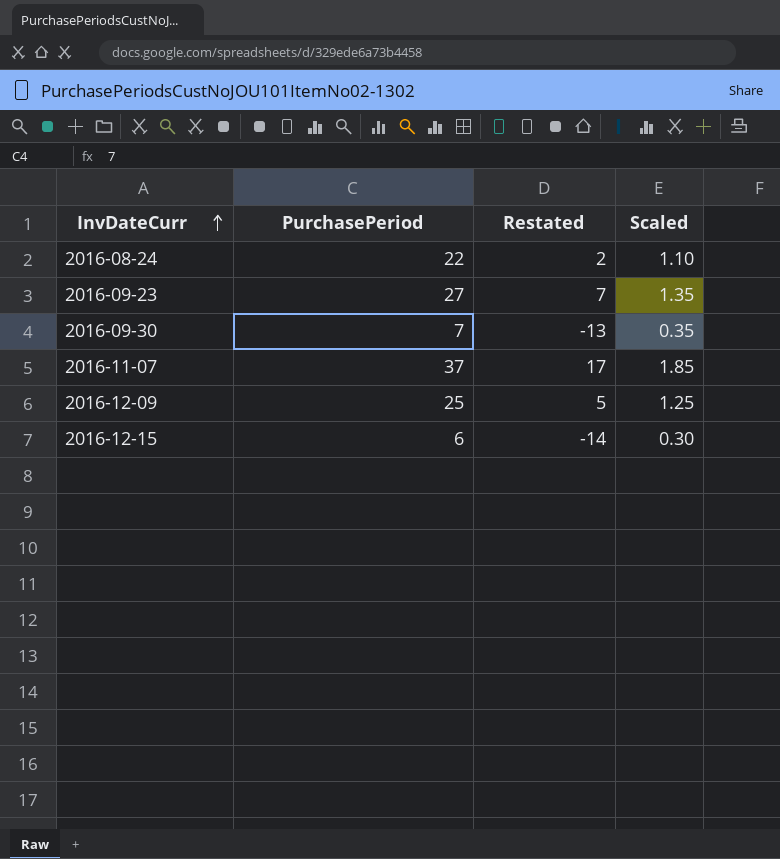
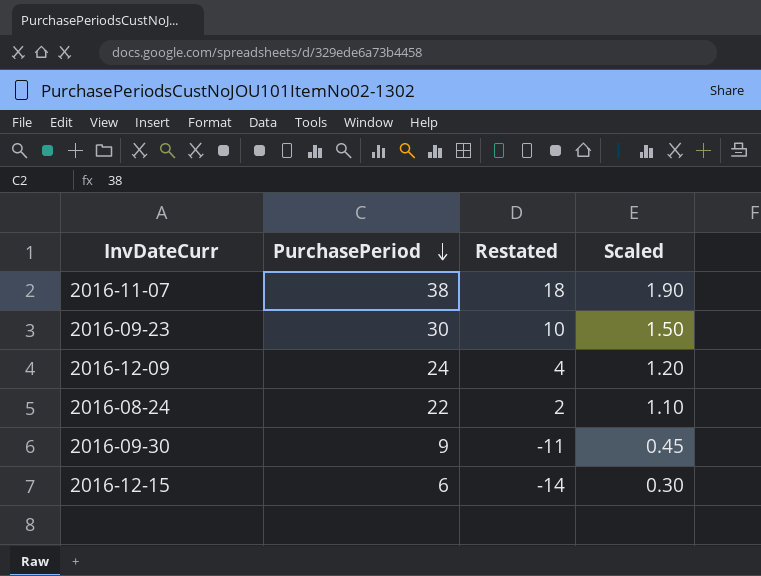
row order: InvDateCurr ascending -> PurchasePeriod descending
2016-11-07 | PurchasePeriod: 37 -> 38
2016-11-07 | Restated: 17 -> 18
2016-11-07 | Scaled: 1.85 -> 1.90
2016-09-23 | PurchasePeriod: 27 -> 30
2016-09-23 | Restated: 7 -> 10
2016-09-23 | Scaled: 1.35 -> 1.50
2016-12-09 | PurchasePeriod: 25 -> 24
2016-12-09 | Restated: 5 -> 4
2016-12-09 | Scaled: 1.25 -> 1.20
2016-09-30 | PurchasePeriod: 7 -> 9
2016-09-30 | Restated: -13 -> -11
2016-09-30 | Scaled: 0.35 -> 0.45

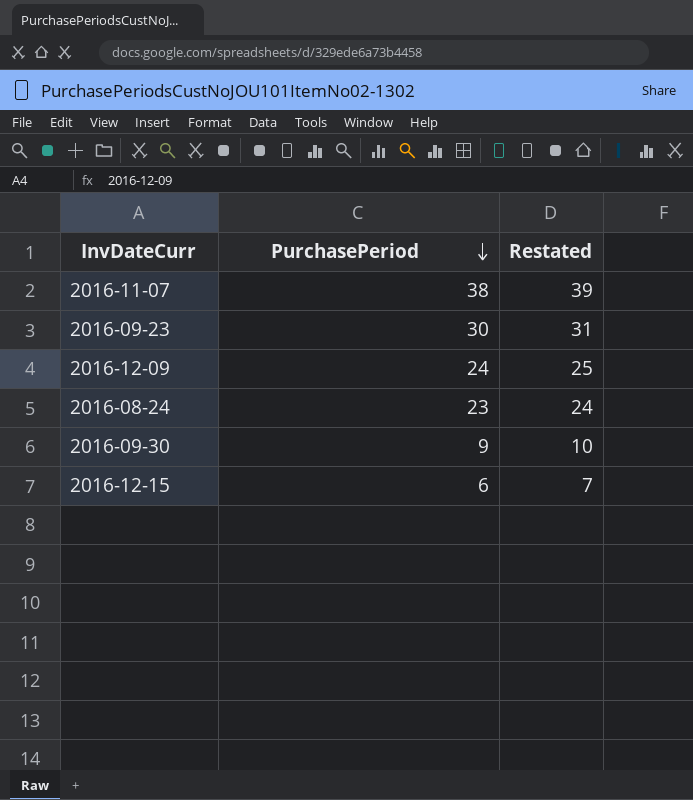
column Scaled | formula: [PurchasePeriod] * 0.05 -> none
column Restated | formula: [PurchasePeriod] - 20 -> [PurchasePeriod] + 1
2016-08-24 | PurchasePeriod: 22 -> 23

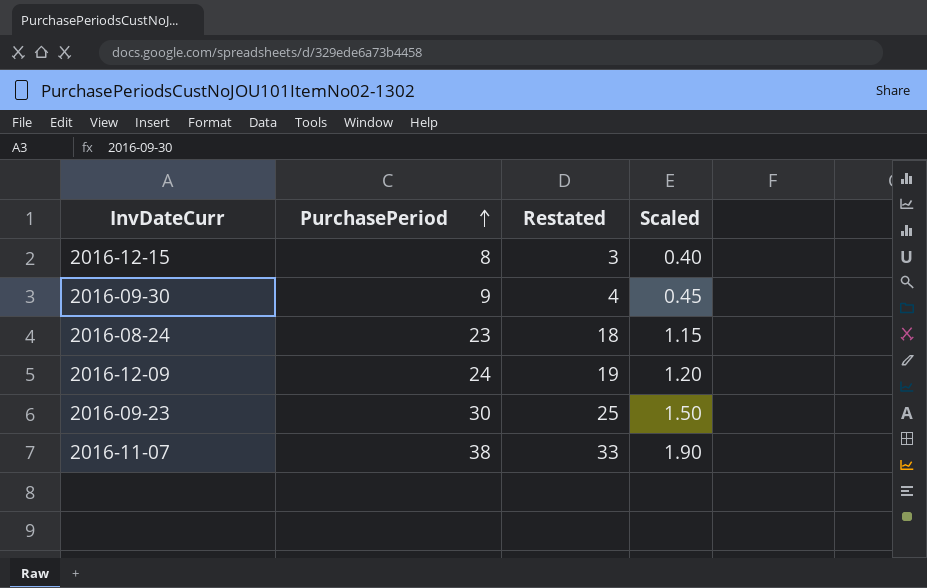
row order: PurchasePeriod descending -> PurchasePeriod ascending
column Restated | formula: [PurchasePeriod] + 1 -> [PurchasePeriod] - 5
column Scaled | formula: none -> [PurchasePeriod] * 0.05
2016-12-15 | PurchasePeriod: 6 -> 8

